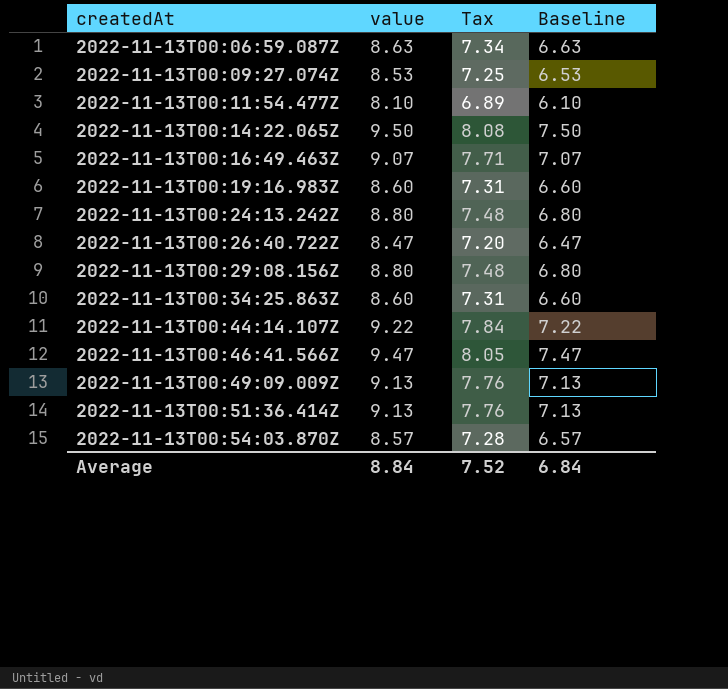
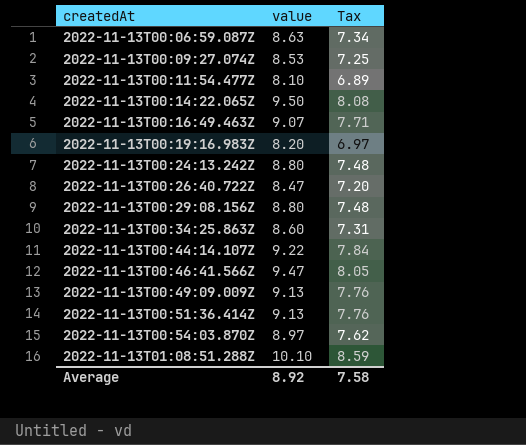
column Baseline | formula: [value] - 2 -> none
2022-11-13T00:19:16.983Z | value: 8.60 -> 8.20
2022-11-13T00:19:16.983Z | Tax: 7.31 -> 6.97
2022-11-13T00:54:03.870Z | value: 8.57 -> 8.97
2022-11-13T00:54:03.870Z | Tax: 7.28 -> 7.62
row 2022-11-13T01:08:51.288Z: none -> 10.10 | 8.59
Average | value: 8.84 -> 8.92
Average | Tax: 7.52 -> 7.58

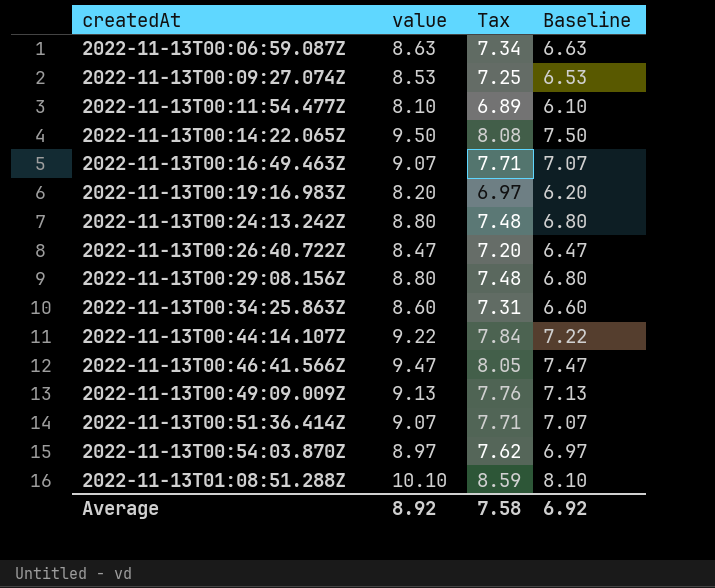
column Baseline | formula: none -> [value] - 2
2022-11-13T00:51:36.414Z | value: 9.13 -> 9.07
2022-11-13T00:51:36.414Z | Tax: 7.76 -> 7.71

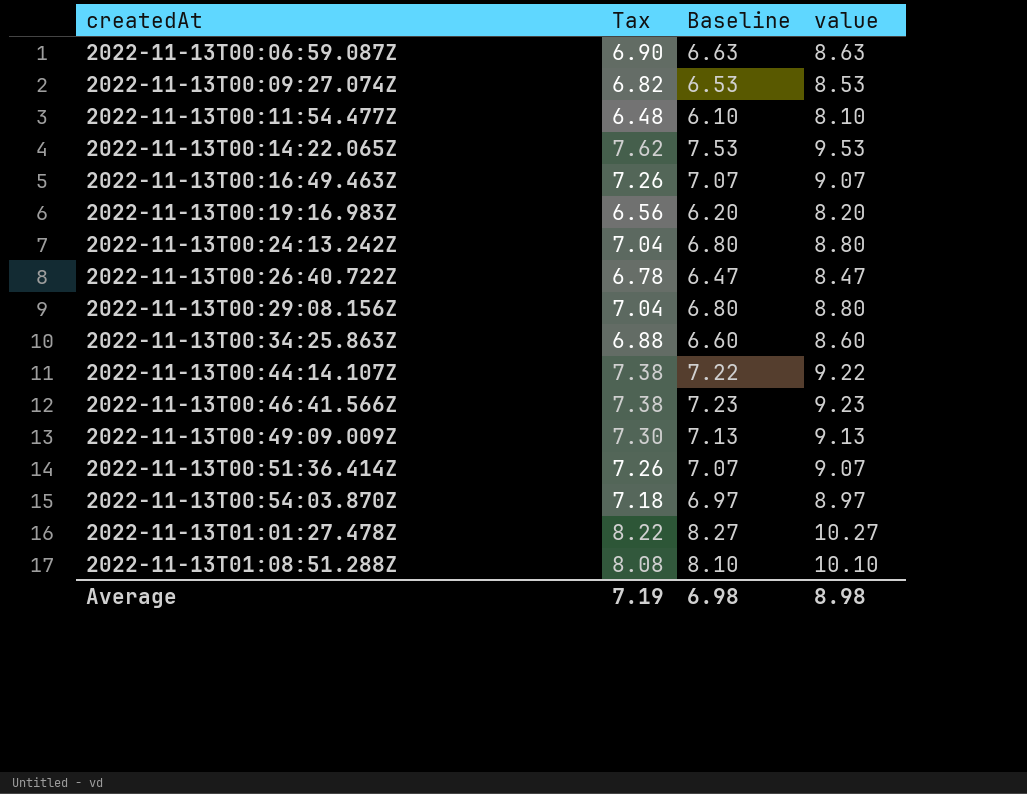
column Tax | formula: [value] * 0.85 -> [value] * 0.8
column value | position: 2 -> 4
2022-11-13T00:14:22.065Z | Baseline: 7.50 -> 7.53
2022-11-13T00:14:22.065Z | value: 9.50 -> 9.53
2022-11-13T00:46:41.566Z | Baseline: 7.47 -> 7.23
2022-11-13T00:46:41.566Z | value: 9.47 -> 9.23
row 2022-11-13T01:01:27.478Z: none -> 8.22 | 8.27 | 10.27
Average | Tax: 7.58 -> 7.19
Average | Baseline: 6.92 -> 6.98
Average | value: 8.92 -> 8.98

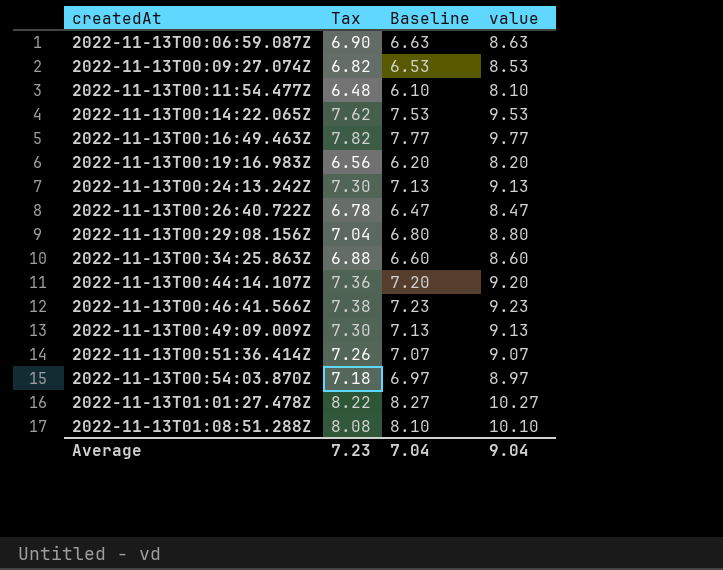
2022-11-13T00:16:49.463Z | Tax: 7.26 -> 7.82
2022-11-13T00:16:49.463Z | Baseline: 7.07 -> 7.77
2022-11-13T00:16:49.463Z | value: 9.07 -> 9.77
2022-11-13T00:24:13.242Z | Tax: 7.04 -> 7.30
2022-11-13T00:24:13.242Z | Baseline: 6.80 -> 7.13
2022-11-13T00:24:13.242Z | value: 8.80 -> 9.13
2022-11-13T00:44:14.107Z | Tax: 7.38 -> 7.36
2022-11-13T00:44:14.107Z | Baseline: 7.22 -> 7.20
2022-11-13T00:44:14.107Z | value: 9.22 -> 9.20
Average | Tax: 7.19 -> 7.23
Average | Baseline: 6.98 -> 7.04
Average | value: 8.98 -> 9.04

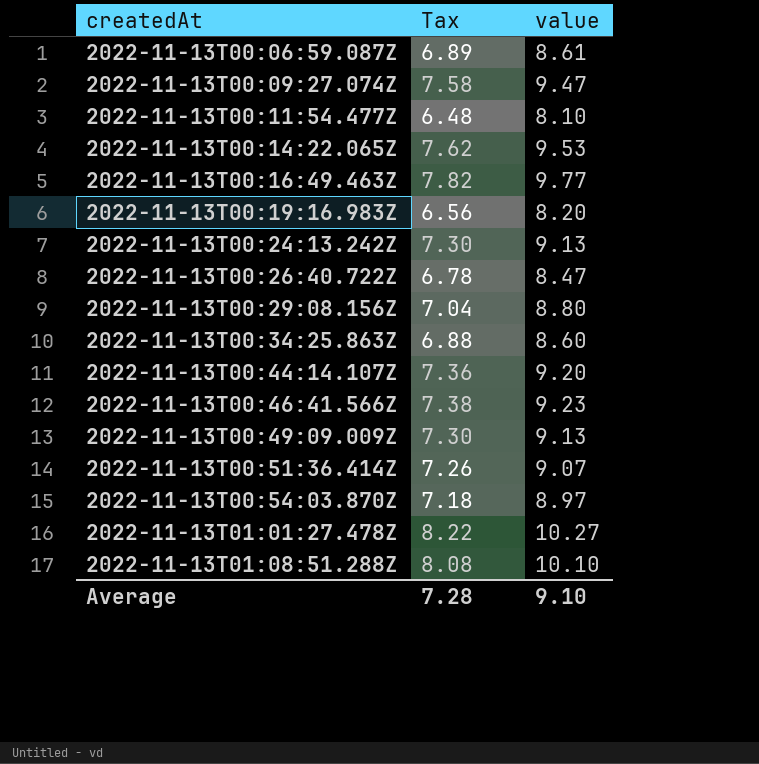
column Baseline | formula: [value] - 2 -> none
2022-11-13T00:06:59.087Z | Tax: 6.90 -> 6.89
2022-11-13T00:06:59.087Z | value: 8.63 -> 8.61
2022-11-13T00:09:27.074Z | Tax: 6.82 -> 7.58
2022-11-13T00:09:27.074Z | value: 8.53 -> 9.47
Average | Tax: 7.23 -> 7.28
Average | value: 9.04 -> 9.10

